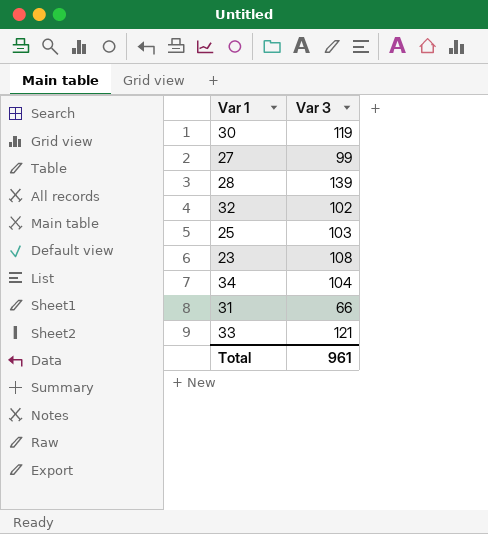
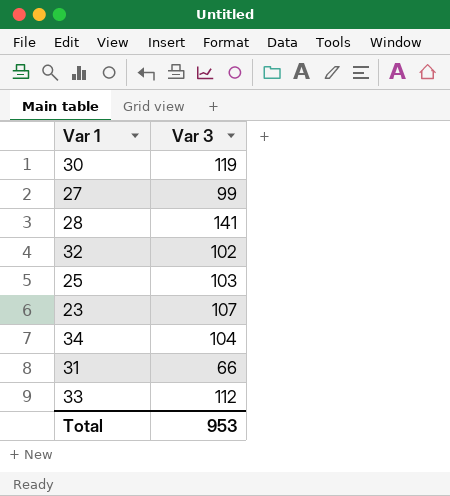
28 | Var 3: 139 -> 141
23 | Var 3: 108 -> 107
33 | Var 3: 121 -> 112
Total | Var 3: 961 -> 953

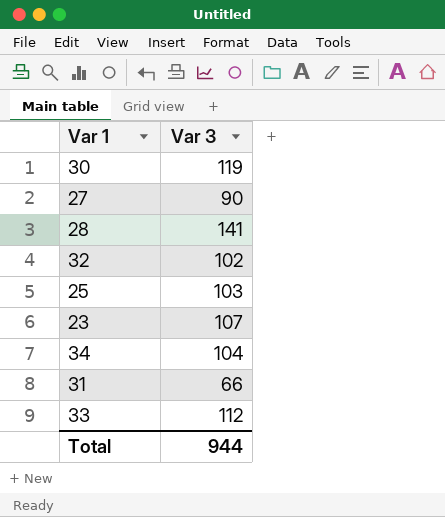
27 | Var 3: 99 -> 90
Total | Var 3: 953 -> 944

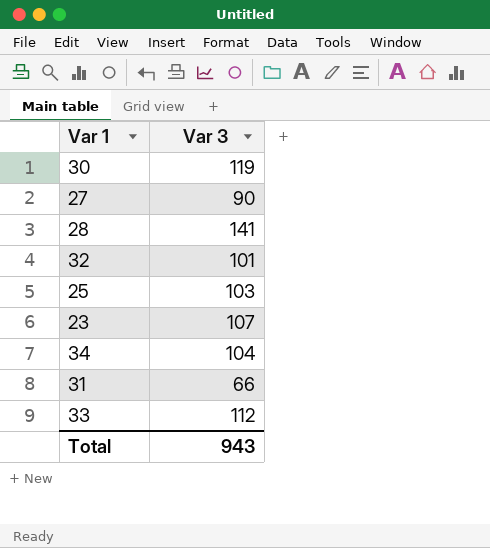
32 | Var 3: 102 -> 101
Total | Var 3: 944 -> 943

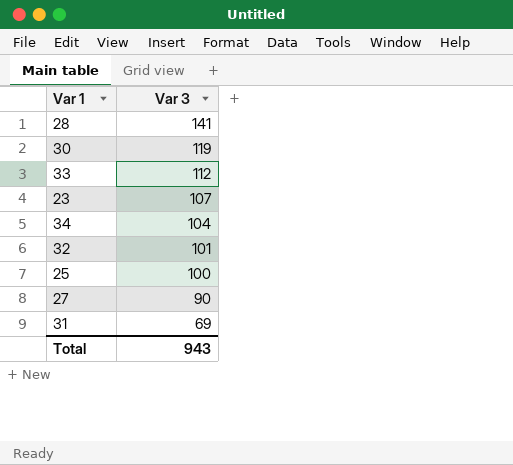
row order: none -> Var 3 descending
25 | Var 3: 103 -> 100
31 | Var 3: 66 -> 69

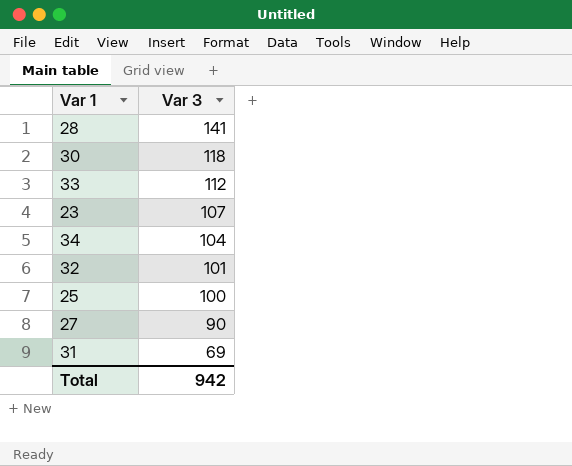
30 | Var 3: 119 -> 118
Total | Var 3: 943 -> 942

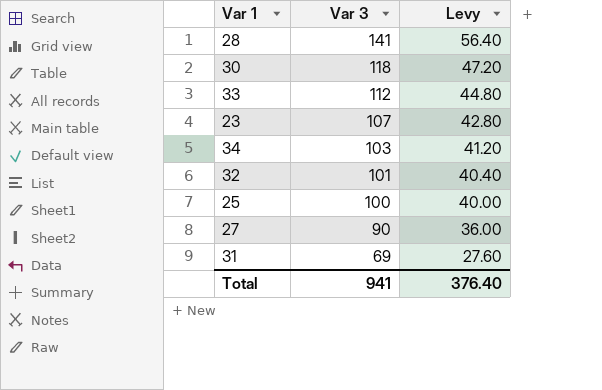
column Levy | formula: none -> [Var 3] * 0.4
34 | Var 3: 104 -> 103
Total | Var 3: 942 -> 941

